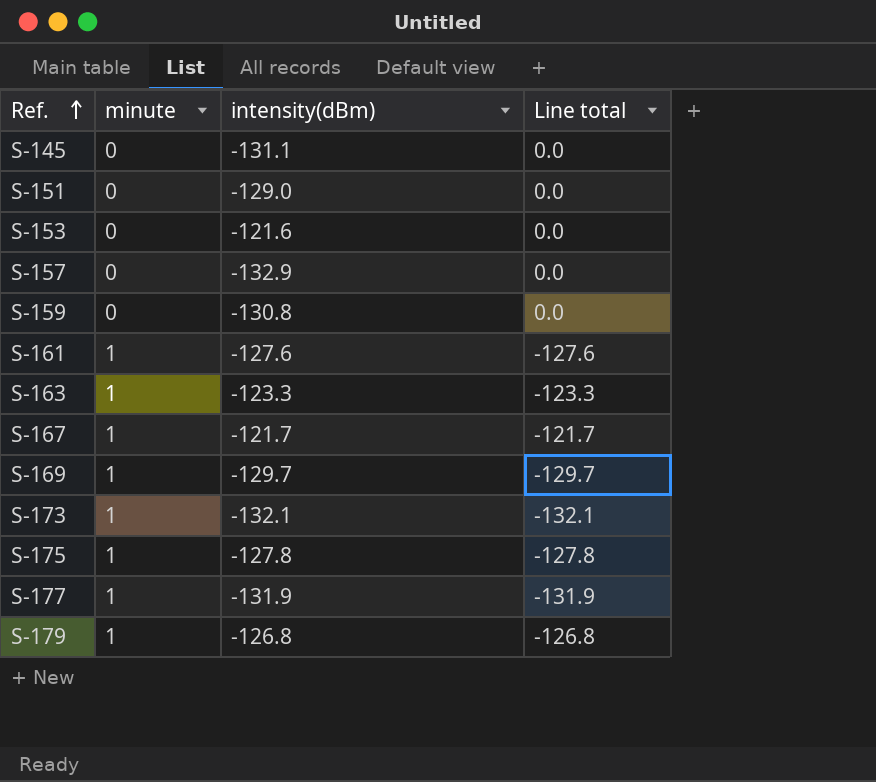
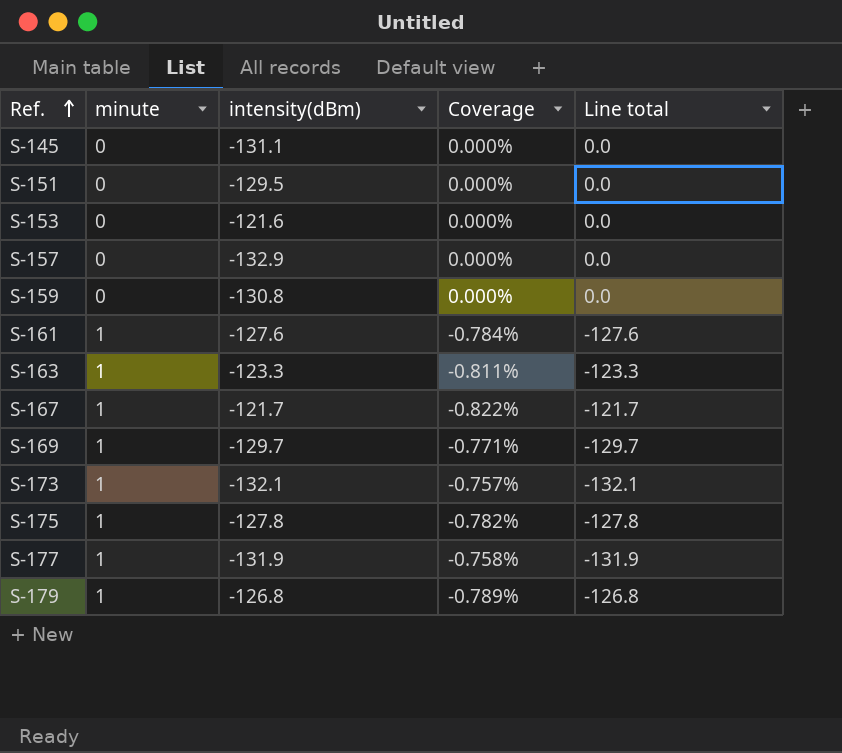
column Coverage | formula: none -> [minute] / [intensity(dBm)]
S-151 | intensity(dBm): -129.0 -> -129.5

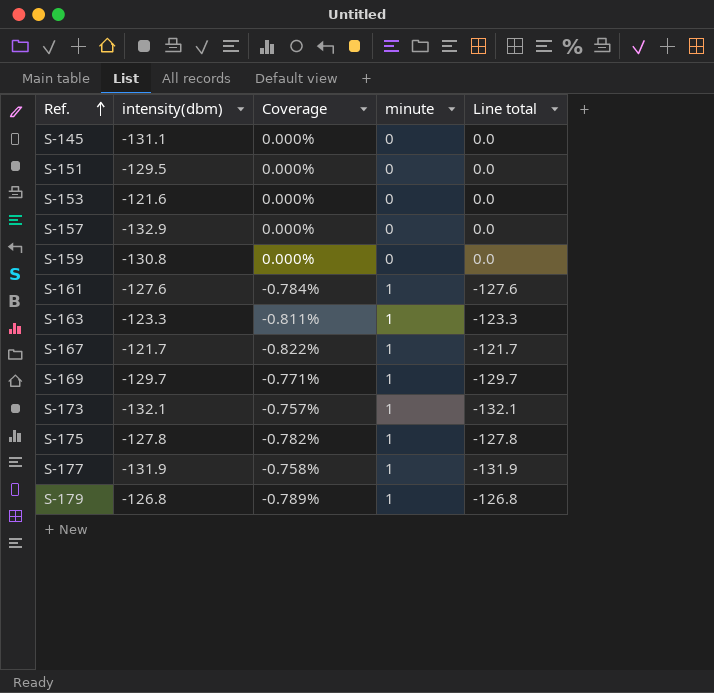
column name: intensity(dBm) -> intensity(dbm)
column minute | position: 2 -> 4

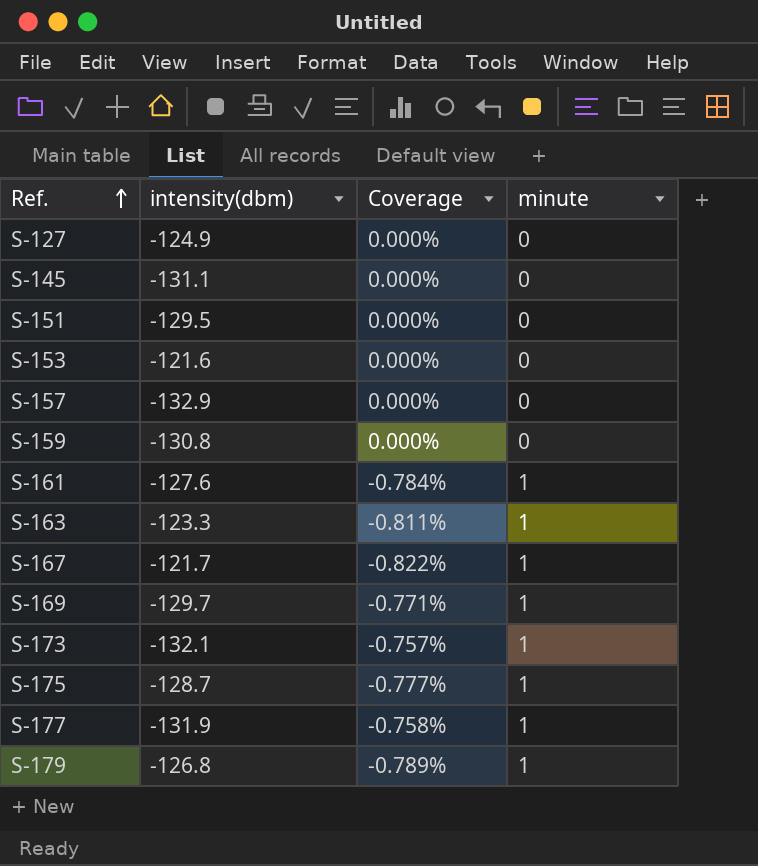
column Line total | formula: [intensity(dbm)] * [minute] -> none
row S-127: none -> -124.9 | 0.000% | 0
S-175 | intensity(dbm): -127.8 -> -128.7
S-175 | Coverage: -0.782% -> -0.777%

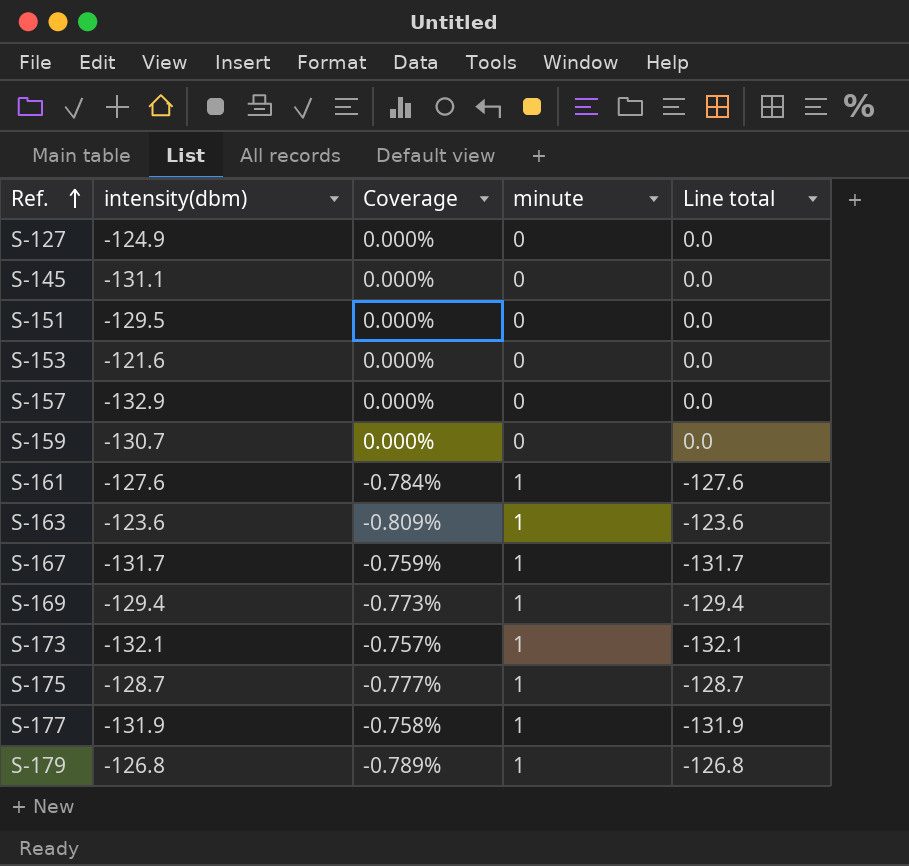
column Line total | formula: none -> [intensity(dbm)] * [minute]
S-159 | intensity(dbm): -130.8 -> -130.7
S-163 | intensity(dbm): -123.3 -> -123.6
S-163 | Coverage: -0.811% -> -0.809%
S-167 | intensity(dbm): -121.7 -> -131.7
S-167 | Coverage: -0.822% -> -0.759%
S-169 | intensity(dbm): -129.7 -> -129.4
S-169 | Coverage: -0.771% -> -0.773%

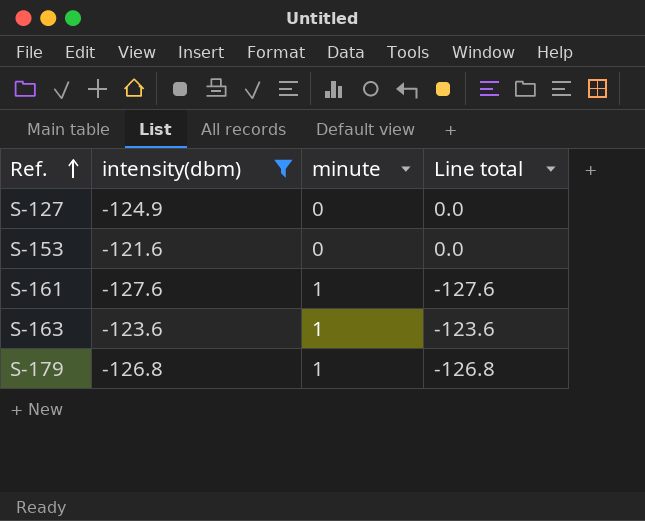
filter: none -> intensity(dbm) >= -127.6
column Coverage | formula: [minute] / [intensity(dbm)] -> none

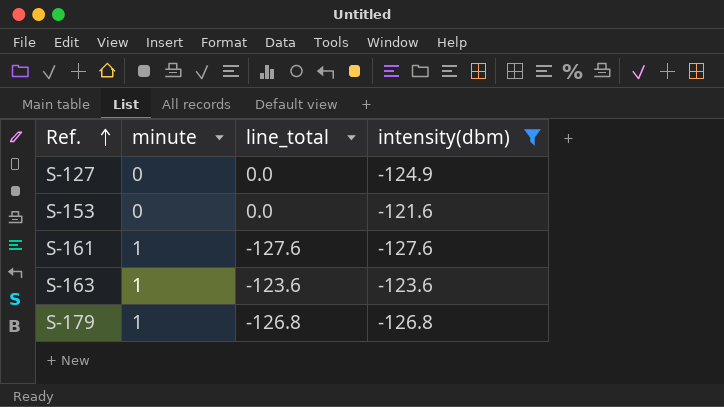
column name: Line total -> line_total
column intensity(dbm) | position: 2 -> 4

